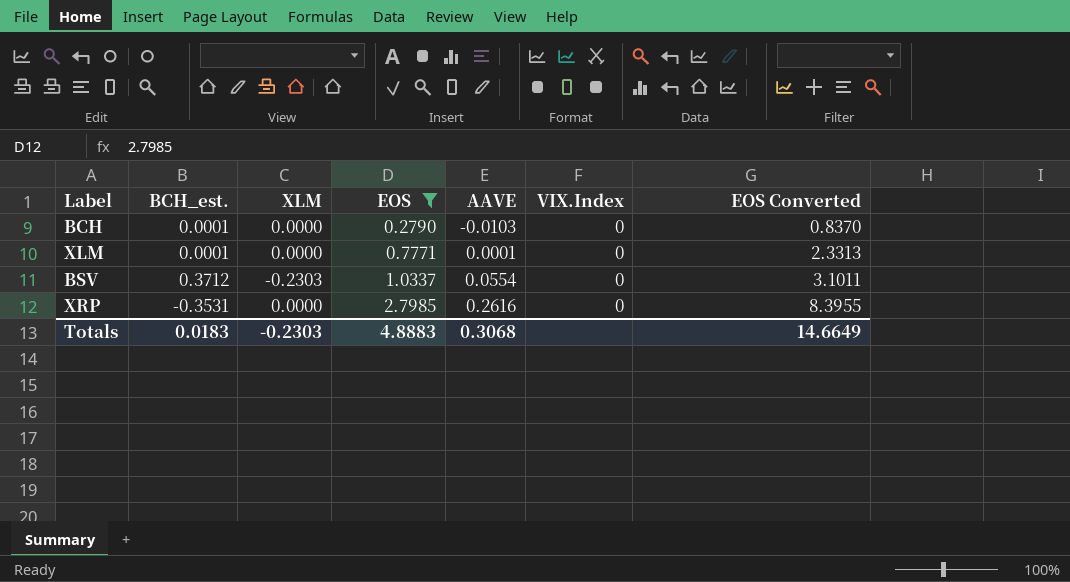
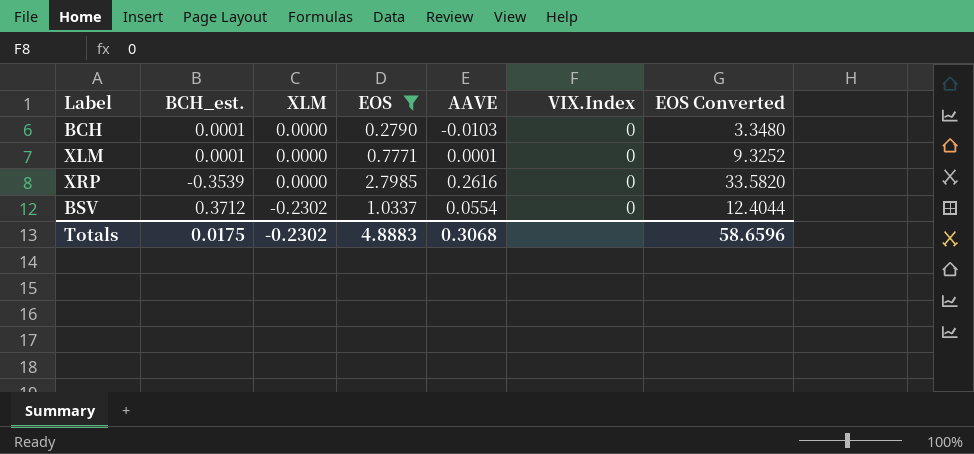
row order: EOS ascending -> XLM descending
column EOS Converted | formula: [EOS] * 3 -> [EOS] * 12
XRP | BCH_est.: -0.3531 -> -0.3539
BSV | XLM: -0.2303 -> -0.2302
Totals | BCH_est.: 0.0183 -> 0.0175
Totals | XLM: -0.2303 -> -0.2302
Totals | EOS Converted: 14.6649 -> 58.6596

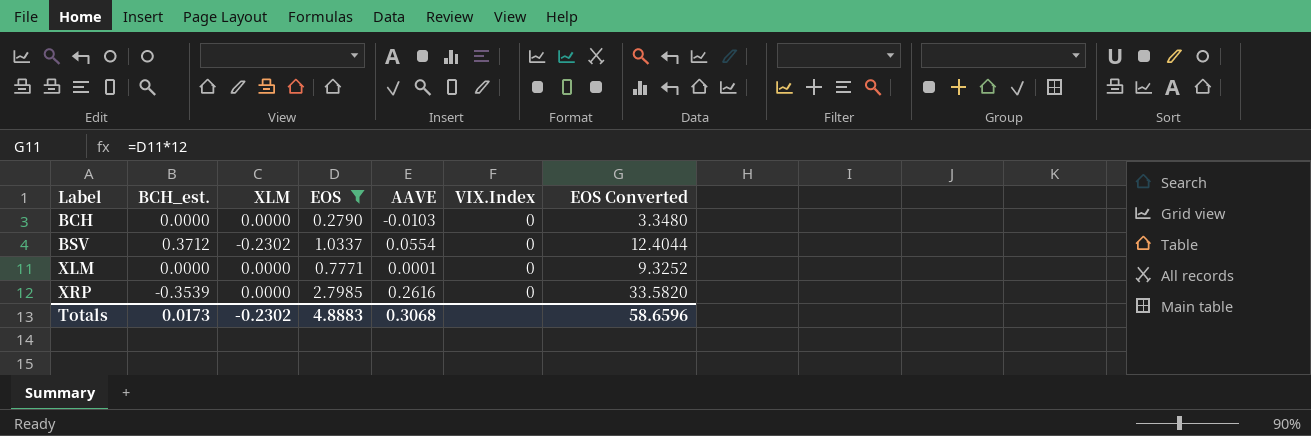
row order: XLM descending -> Label ascending
BCH | BCH_est.: 0.0001 -> 0.0000
XLM | BCH_est.: 0.0001 -> 0.0000
Totals | BCH_est.: 0.0175 -> 0.0173

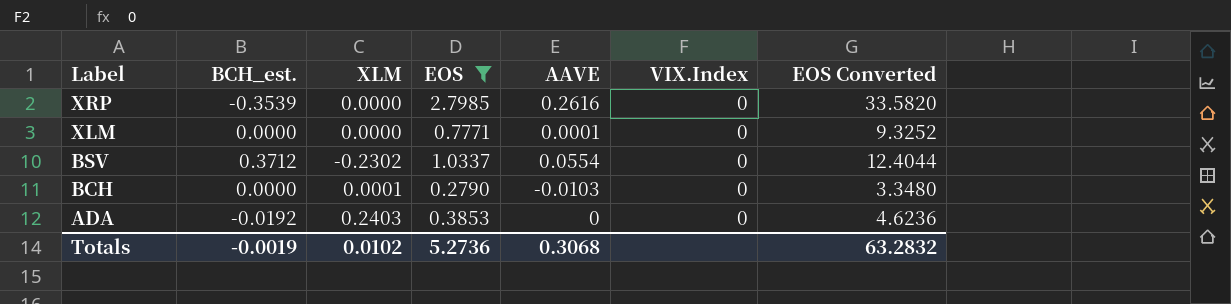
row order: Label ascending -> Label descending
BCH | XLM: 0.0000 -> 0.0001
row ADA: none -> -0.0192 | 0.2403 | 0.3853 | 0 | 0 | 4.6236
Totals | BCH_est.: 0.0173 -> -0.0019
Totals | XLM: -0.2302 -> 0.0102
Totals | EOS: 4.8883 -> 5.2736
Totals | EOS Converted: 58.6596 -> 63.2832

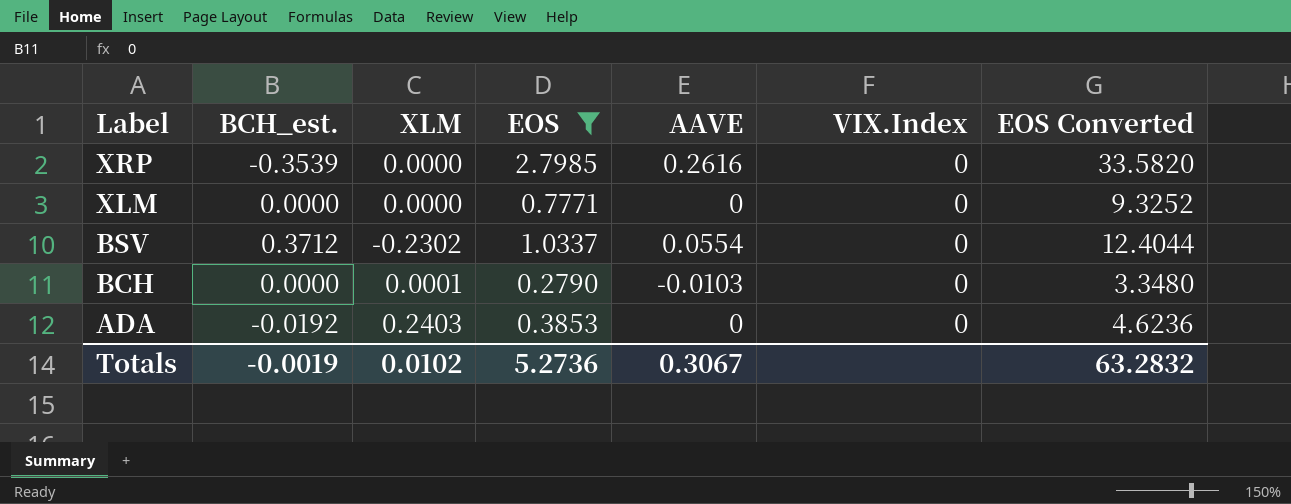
XLM | AAVE: 0.0001 -> 0
Totals | AAVE: 0.3068 -> 0.3067

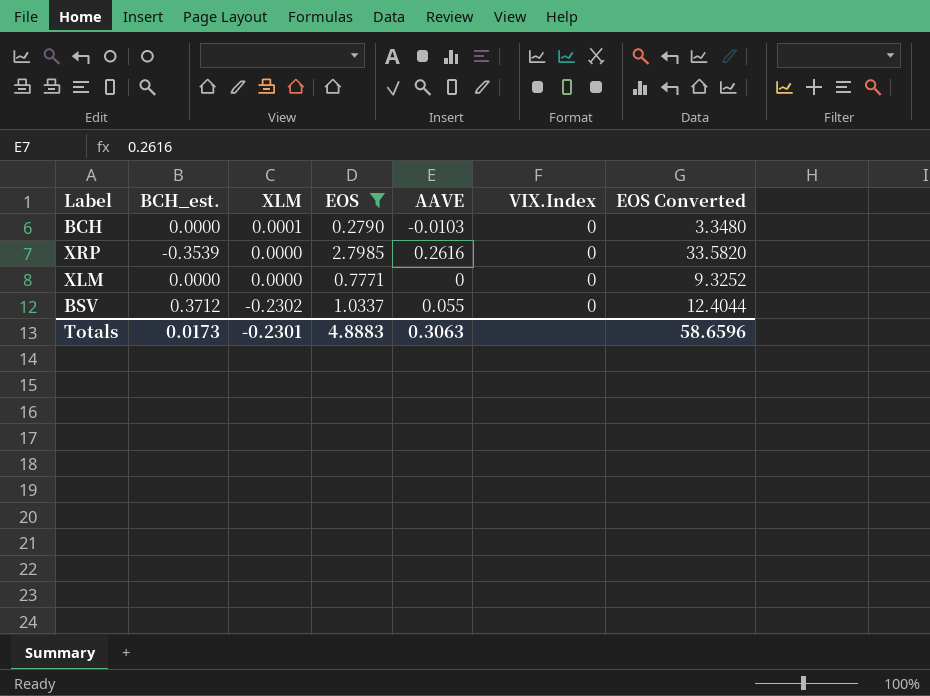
row order: Label descending -> XLM descending
row ADA: -0.0192 | 0.2403 | 0.3853 | 0 | 0 | 4.6236 -> none
BSV | AAVE: 0.0554 -> 0.055
Totals | BCH_est.: -0.0019 -> 0.0173
Totals | XLM: 0.0102 -> -0.2301
Totals | EOS: 5.2736 -> 4.8883
Totals | AAVE: 0.3067 -> 0.3063
Totals | EOS Converted: 63.2832 -> 58.6596

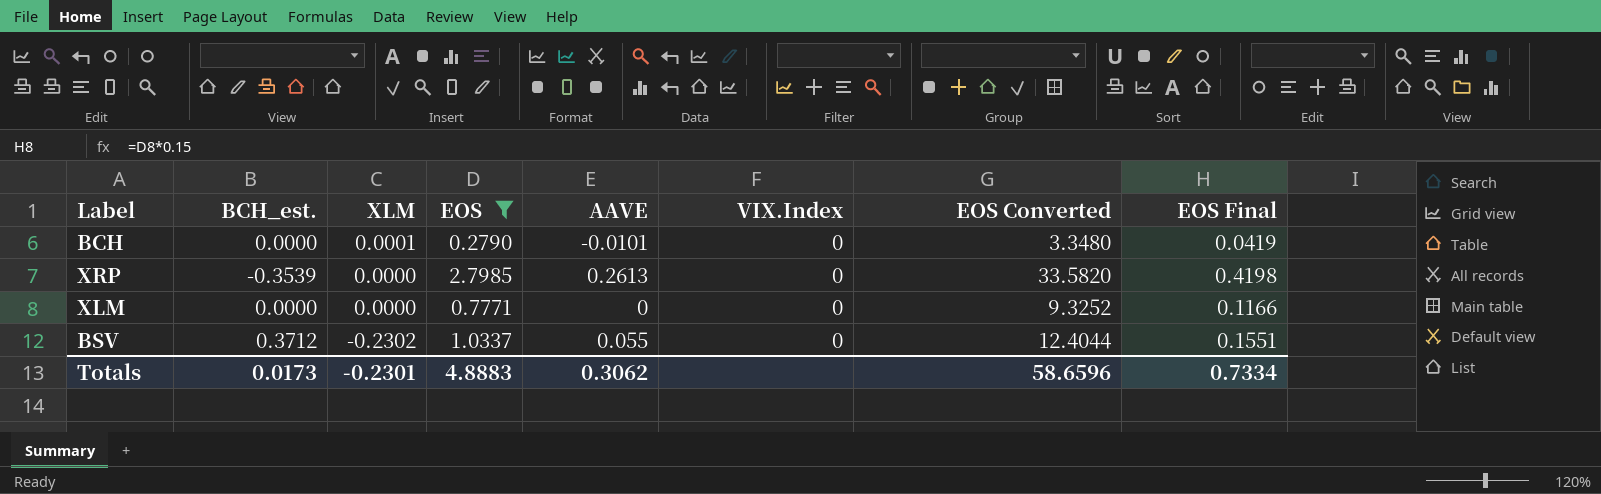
column EOS Final | formula: none -> [EOS] * 0.15
BCH | AAVE: -0.0103 -> -0.0101
XRP | AAVE: 0.2616 -> 0.2613
Totals | AAVE: 0.3063 -> 0.3062

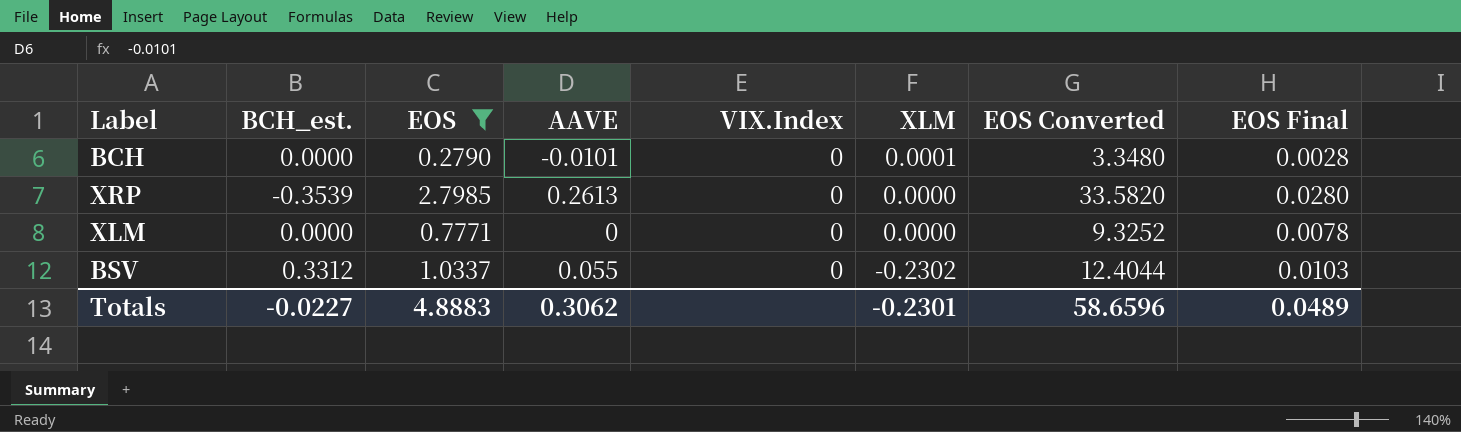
column XLM | position: 3 -> 6
column EOS Final | formula: [EOS] * 0.15 -> [EOS] * 0.01
BSV | BCH_est.: 0.3712 -> 0.3312
Totals | BCH_est.: 0.0173 -> -0.0227
Totals | EOS Final: 0.7334 -> 0.0489

